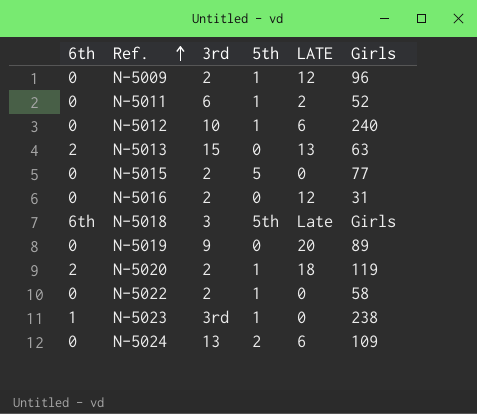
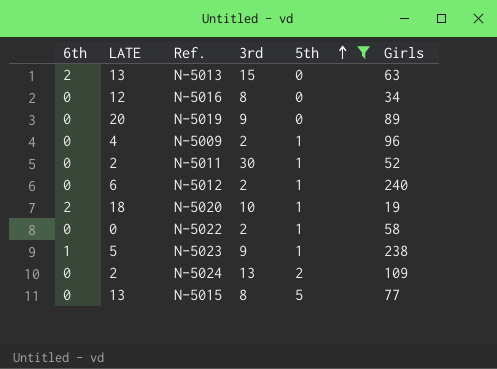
filter: none -> 5th != 5th
row order: Ref. ascending -> 5th ascending
column LATE | position: 5 -> 2
N-5016 | 3rd: 2 -> 8
N-5016 | Girls: 31 -> 34
N-5009 | LATE: 12 -> 4
N-5011 | 3rd: 6 -> 30
N-5012 | 3rd: 10 -> 2
N-5020 | 3rd: 2 -> 10
N-5020 | Girls: 119 -> 19
N-5023 | LATE: 0 -> 5
N-5023 | 3rd: 3rd -> 9
N-5024 | LATE: 6 -> 2
N-5015 | LATE: 0 -> 13
N-5015 | 3rd: 2 -> 8

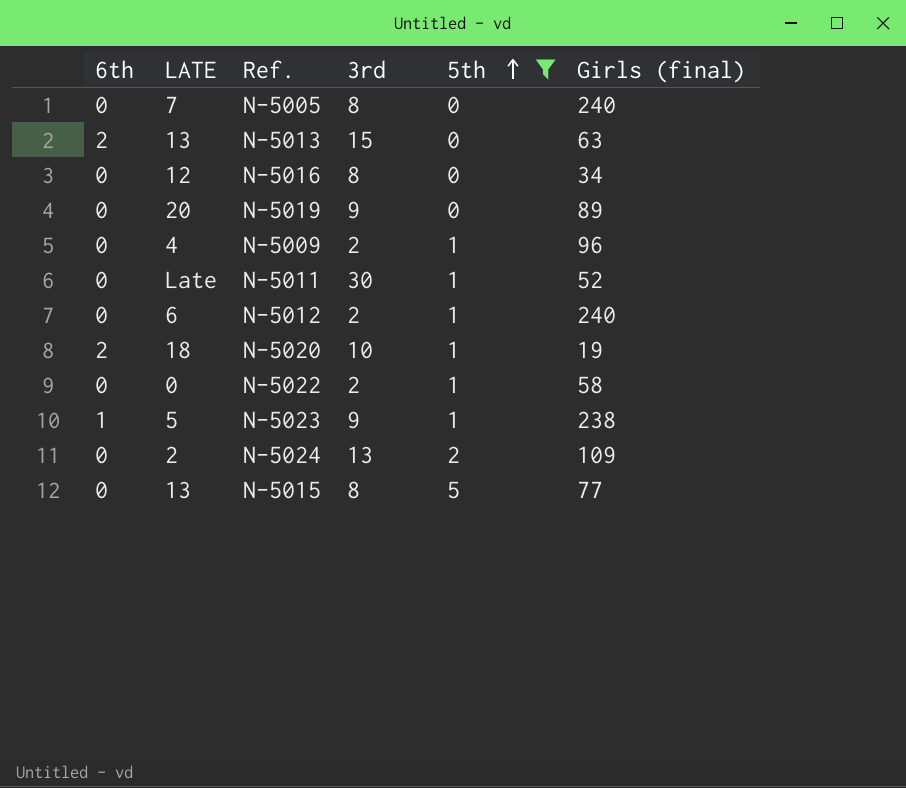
column name: Girls -> Girls (final)
row N-5005: none -> 0 | 7 | 8 | 0 | 240
N-5011 | LATE: 2 -> Late

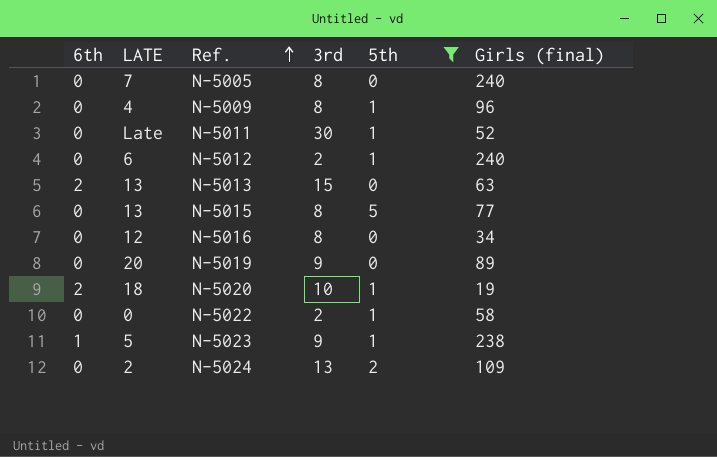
row order: 5th ascending -> Ref. ascending
N-5009 | 3rd: 2 -> 8

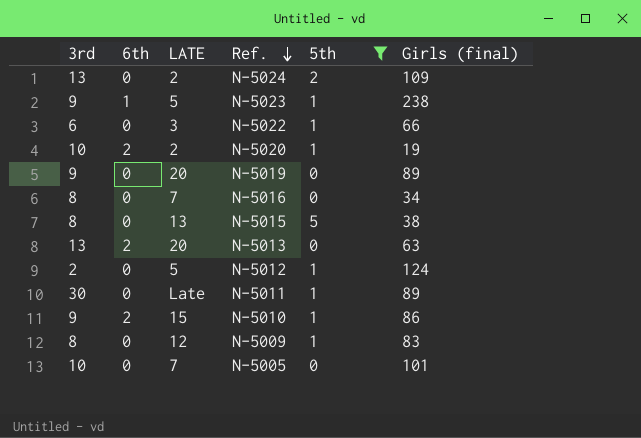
row order: Ref. ascending -> Ref. descending
column 3rd | position: 4 -> 1
N-5022 | 3rd: 2 -> 6
N-5022 | LATE: 0 -> 3
N-5022 | Girls (final): 58 -> 66
N-5020 | LATE: 18 -> 2
N-5016 | LATE: 12 -> 7
N-5015 | Girls (final): 77 -> 38
N-5013 | 3rd: 15 -> 13
N-5013 | LATE: 13 -> 20
N-5012 | LATE: 6 -> 5
N-5012 | Girls (final): 240 -> 124
N-5011 | Girls (final): 52 -> 89
row N-5010: none -> 9 | 2 | 15 | 1 | 86
N-5009 | LATE: 4 -> 12
N-5009 | Girls (final): 96 -> 83
N-5005 | 3rd: 8 -> 10
N-5005 | Girls (final): 240 -> 101

